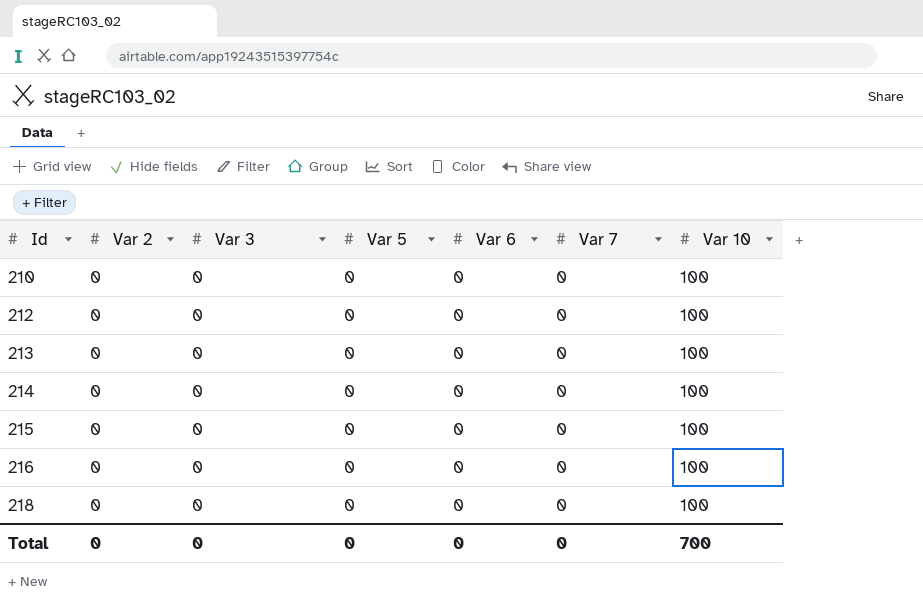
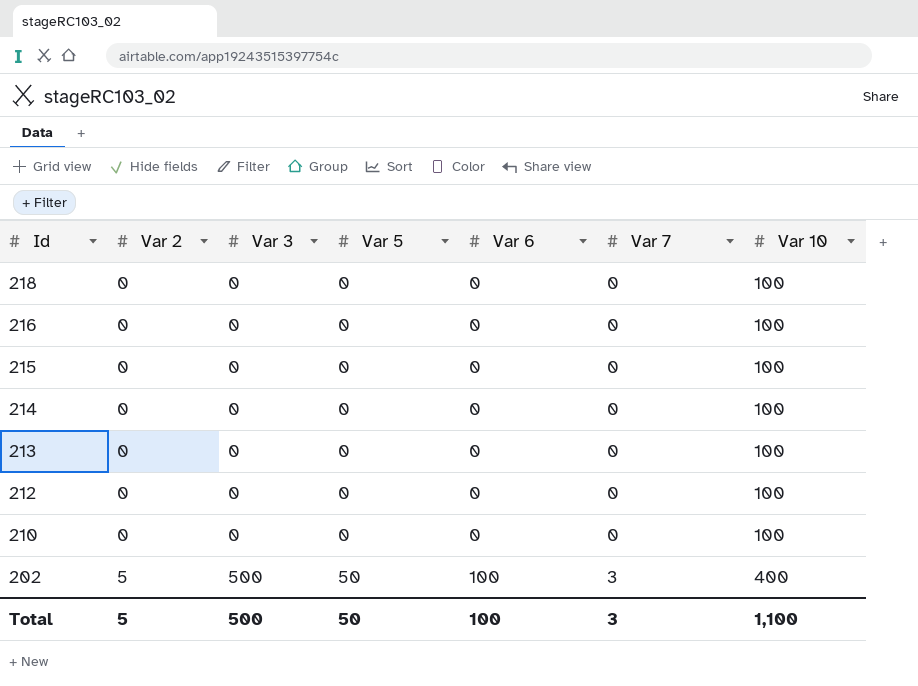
row order: Id ascending -> Id descending
row 202: none -> 5 | 500 | 50 | 100 | 3 | 400
Total | Var 2: 0 -> 5
Total | Var 3: 0 -> 500
Total | Var 5: 0 -> 50
Total | Var 6: 0 -> 100
Total | Var 7: 0 -> 3
Total | Var 10: 700 -> 1,100

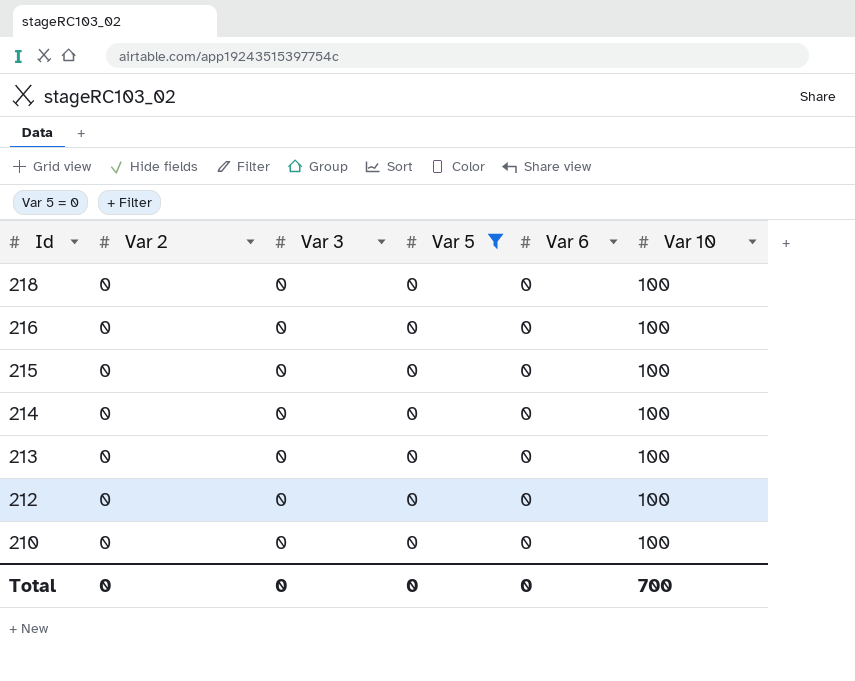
filter: none -> Var 5 = 0
column Var 7 | position: 6 -> none
Total | Var 2: 5 -> 0
Total | Var 3: 500 -> 0
Total | Var 5: 50 -> 0
Total | Var 6: 100 -> 0
Total | Var 10: 1,100 -> 700

